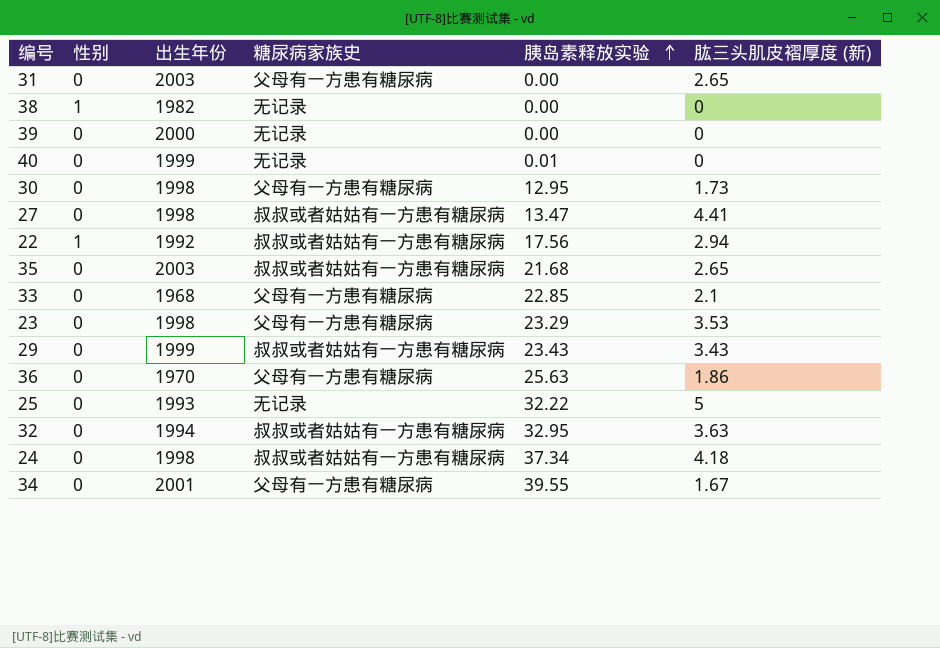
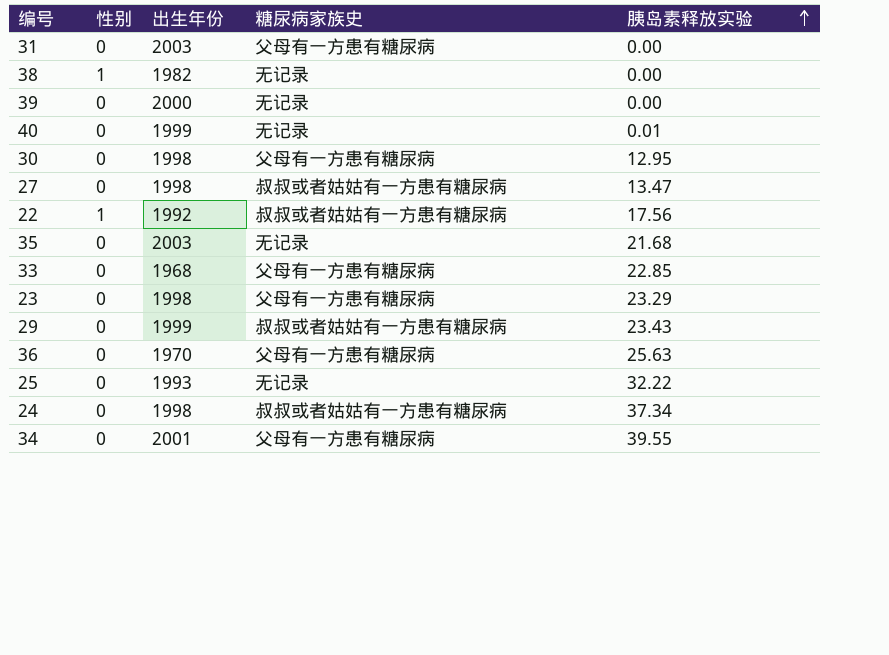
column 肱三头肌皮褶厚度 (新) | position: 6 -> none
row 32: 0 | 1994 | 叔叔或者姑姑有一方患有糖尿病 | 32.95 | 3.63 -> none
35 | 糖尿病家族史: 叔叔或者姑姑有一方患有糖尿病 -> 无记录

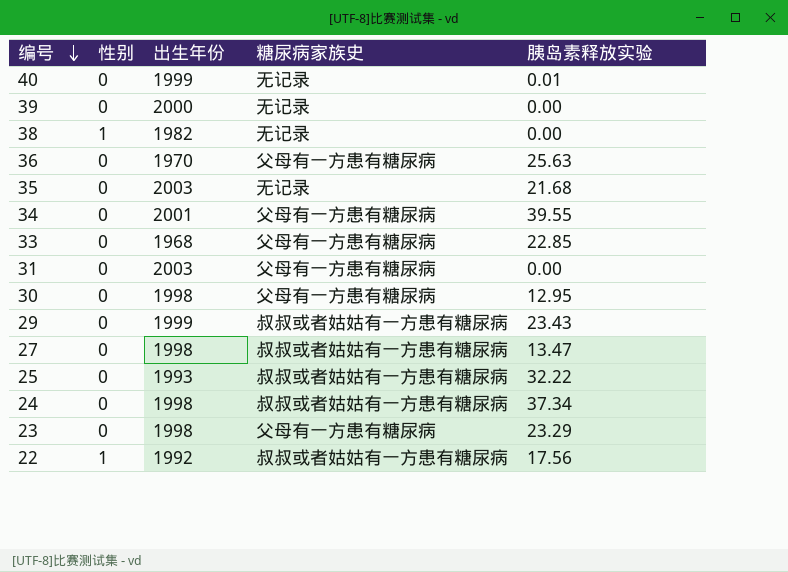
row order: 胰岛素释放实验 ascending -> 编号 descending
25 | 糖尿病家族史: 无记录 -> 叔叔或者姑姑有一方患有糖尿病

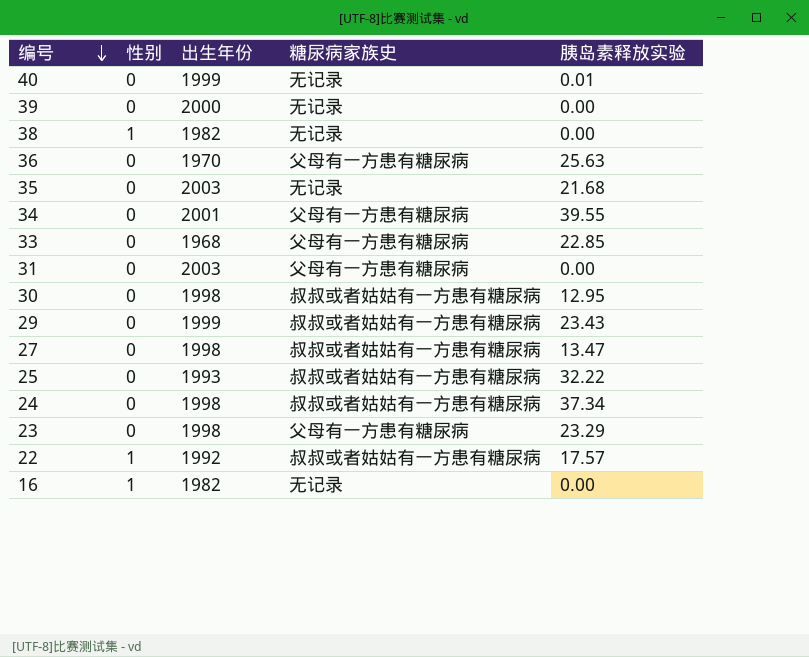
30 | 糖尿病家族史: 父母有一方患有糖尿病 -> 叔叔或者姑姑有一方患有糖尿病
22 | 胰岛素释放实验: 17.56 -> 17.57
row 16: none -> 1 | 1982 | 无记录 | 0.00

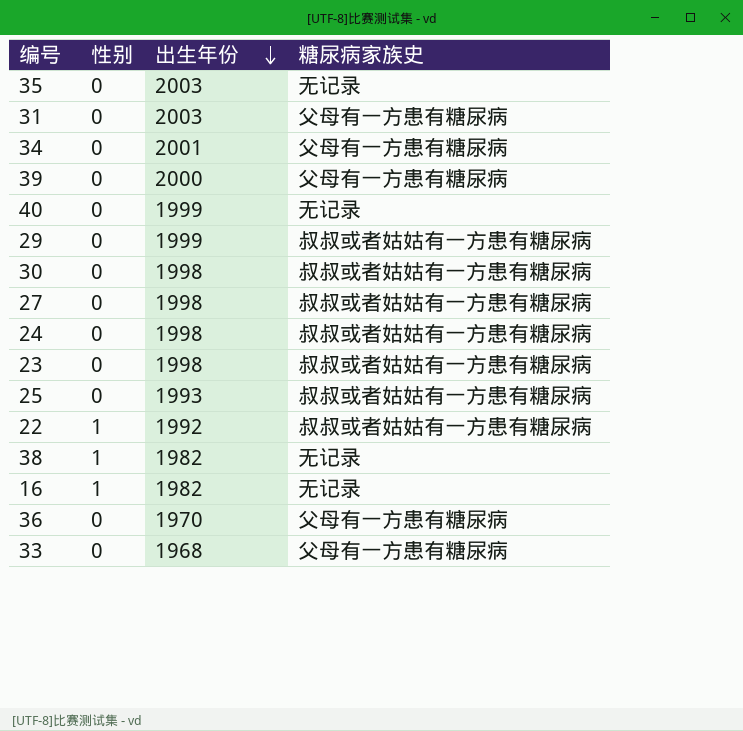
row order: 编号 descending -> 出生年份 descending
column 胰岛素释放实验 | position: 5 -> none
39 | 糖尿病家族史: 无记录 -> 父母有一方患有糖尿病
23 | 糖尿病家族史: 父母有一方患有糖尿病 -> 叔叔或者姑姑有一方患有糖尿病

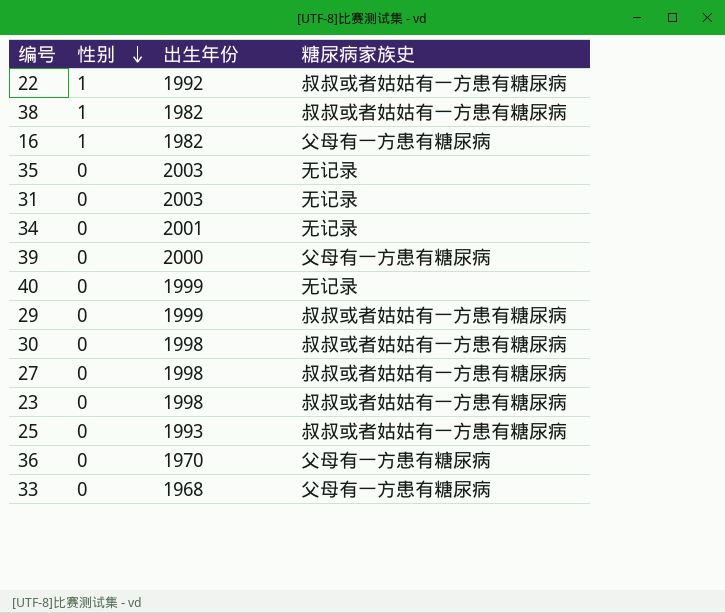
row order: 出生年份 descending -> 性别 descending
row 24: 0 | 1998 | 叔叔或者姑姑有一方患有糖尿病 -> none
38 | 糖尿病家族史: 无记录 -> 叔叔或者姑姑有一方患有糖尿病
16 | 糖尿病家族史: 无记录 -> 父母有一方患有糖尿病
31 | 糖尿病家族史: 父母有一方患有糖尿病 -> 无记录
34 | 糖尿病家族史: 父母有一方患有糖尿病 -> 无记录

